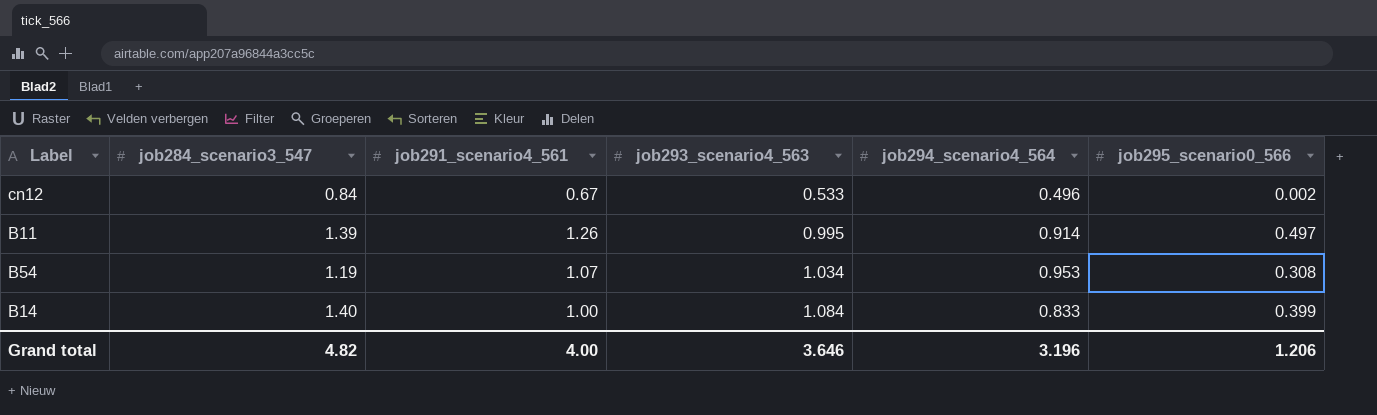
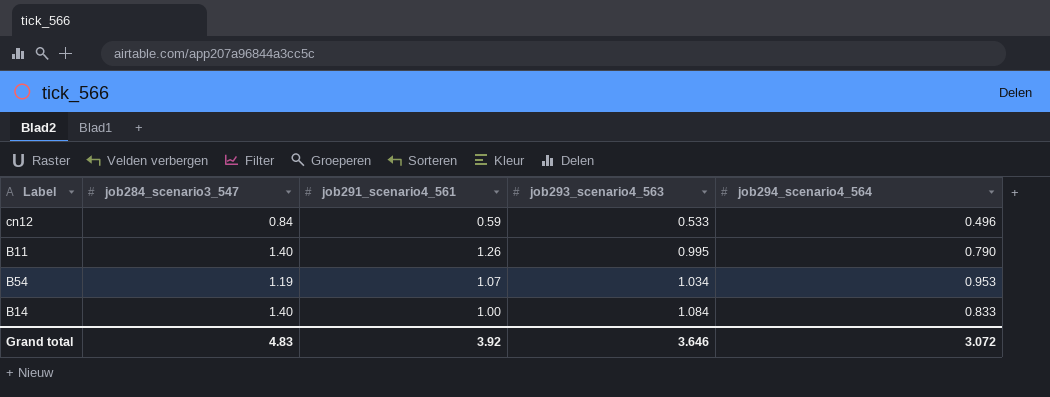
column job295_scenario0_566 | position: 6 -> none
cn12 | job291_scenario4_561: 0.67 -> 0.59
B11 | job284_scenario3_547: 1.39 -> 1.40
B11 | job294_scenario4_564: 0.914 -> 0.790
Grand total | job284_scenario3_547: 4.82 -> 4.83
Grand total | job291_scenario4_561: 4.00 -> 3.92
Grand total | job294_scenario4_564: 3.196 -> 3.072

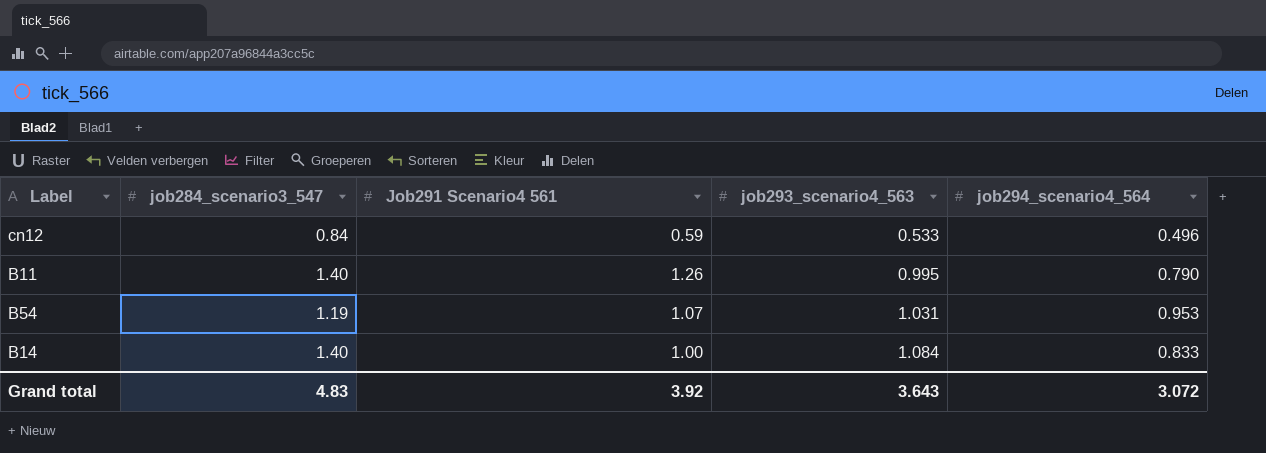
column name: job291_scenario4_561 -> Job291 Scenario4 561
B54 | job293_scenario4_563: 1.034 -> 1.031
Grand total | job293_scenario4_563: 3.646 -> 3.643

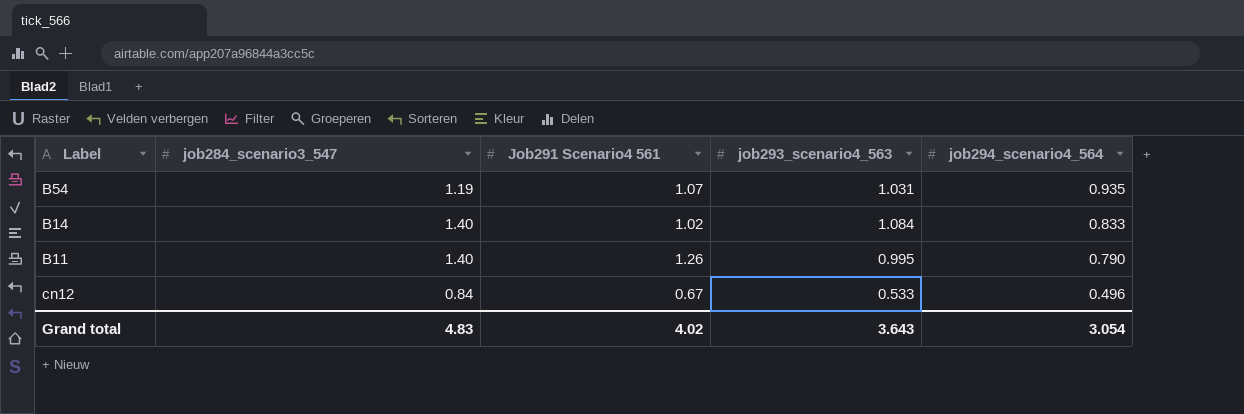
row order: job293_scenario4_563 ascending -> job294_scenario4_564 descending
B54 | job294_scenario4_564: 0.953 -> 0.935
B14 | Job291 Scenario4 561: 1.00 -> 1.02
cn12 | Job291 Scenario4 561: 0.59 -> 0.67
Grand total | Job291 Scenario4 561: 3.92 -> 4.02
Grand total | job294_scenario4_564: 3.072 -> 3.054

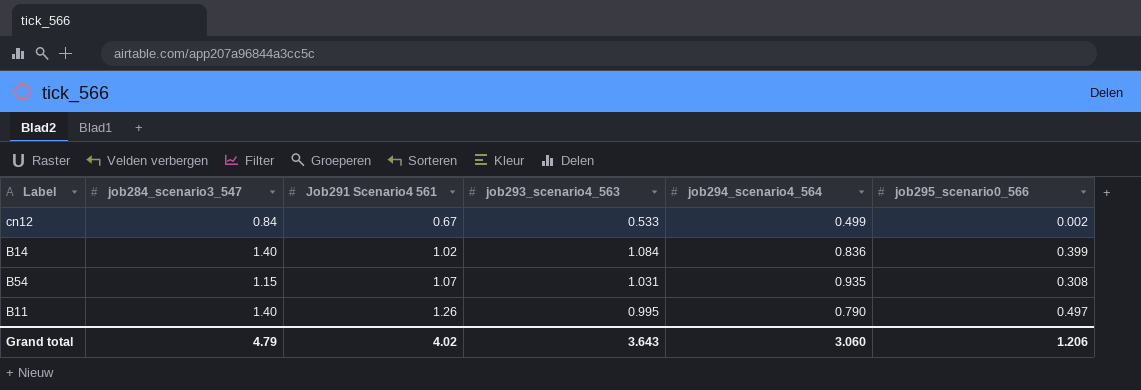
row order: job294_scenario4_564 descending -> Job291 Scenario4 561 ascending
column job295_scenario0_566 | position: none -> 6
cn12 | job294_scenario4_564: 0.496 -> 0.499
B14 | job294_scenario4_564: 0.833 -> 0.836
B54 | job284_scenario3_547: 1.19 -> 1.15
Grand total | job284_scenario3_547: 4.83 -> 4.79
Grand total | job294_scenario4_564: 3.054 -> 3.060

